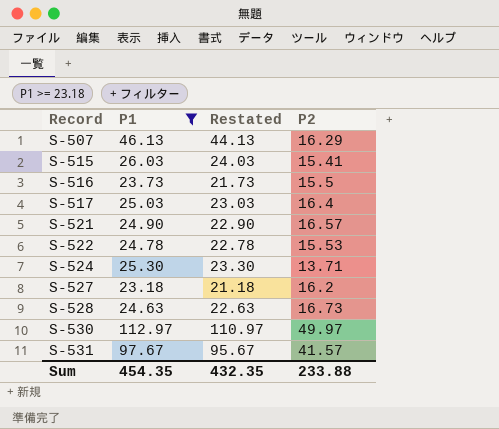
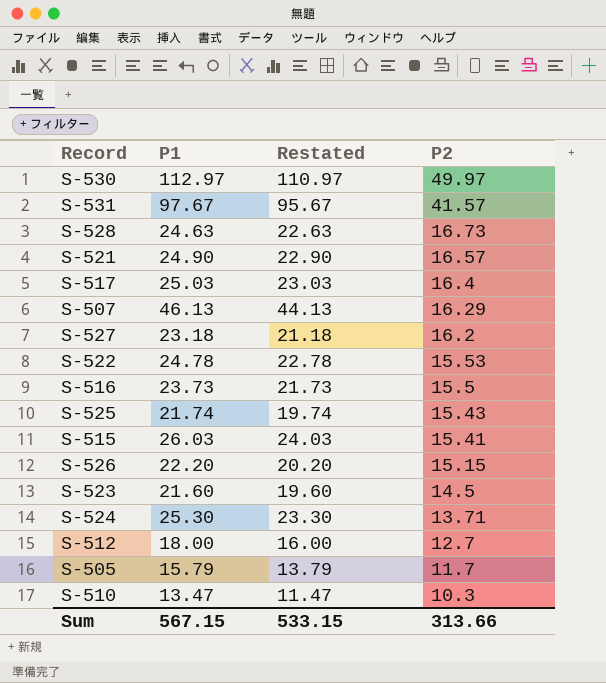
filter: P1 >= 23.18 -> none
row order: Record ascending -> P2 descending
Sum | P1: 454.35 -> 567.15
Sum | Restated: 432.35 -> 533.15
Sum | P2: 233.88 -> 313.66

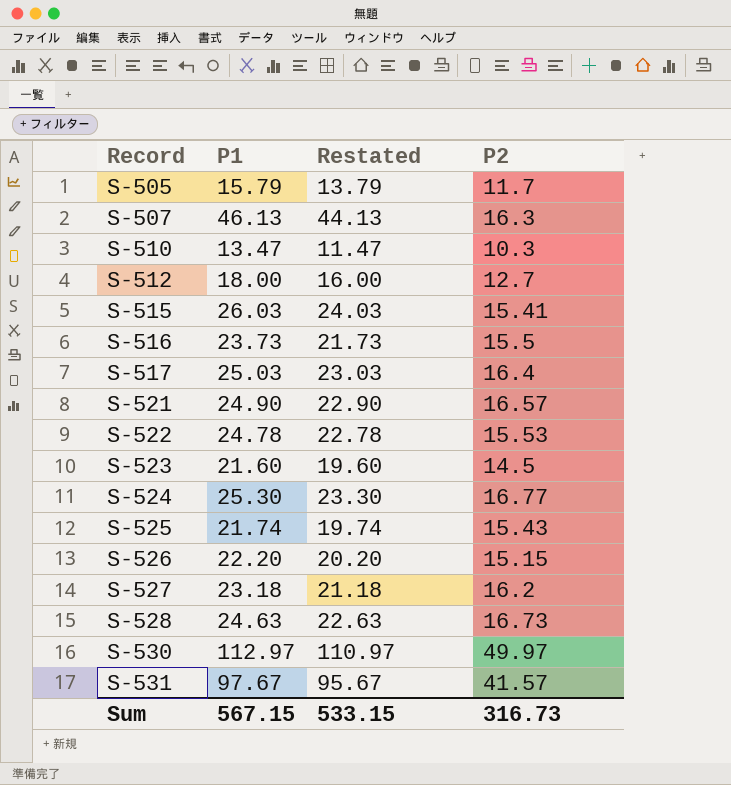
row order: P2 descending -> Record ascending
S-507 | P2: 16.29 -> 16.3
S-524 | P2: 13.71 -> 16.77
Sum | P2: 313.66 -> 316.73

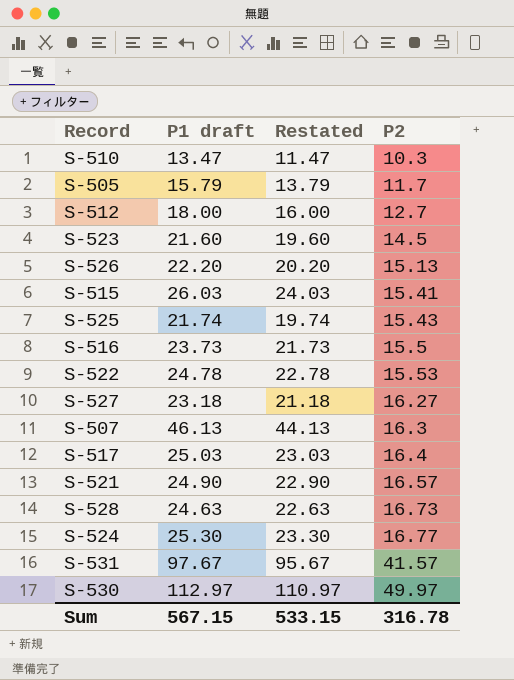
row order: Record ascending -> P2 ascending
column name: P1 -> P1 draft
S-526 | P2: 15.15 -> 15.13
S-527 | P2: 16.2 -> 16.27
Sum | P2: 316.73 -> 316.78

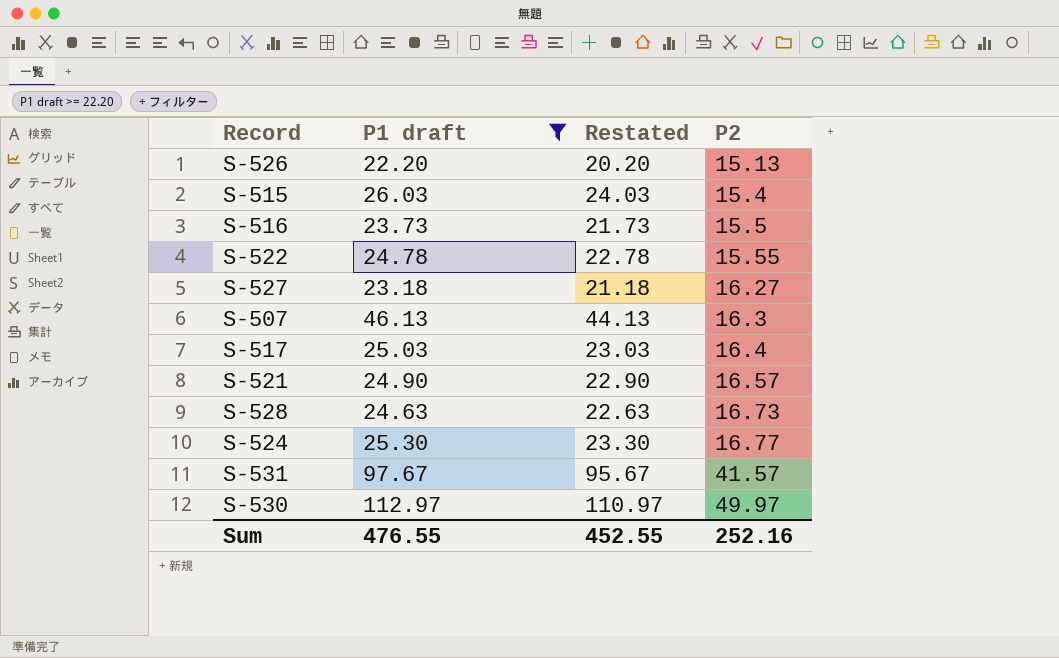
filter: none -> P1 draft >= 22.20
S-515 | P2: 15.41 -> 15.4
S-522 | P2: 15.53 -> 15.55
Sum | P1 draft: 567.15 -> 476.55
Sum | Restated: 533.15 -> 452.55
Sum | P2: 316.78 -> 252.16

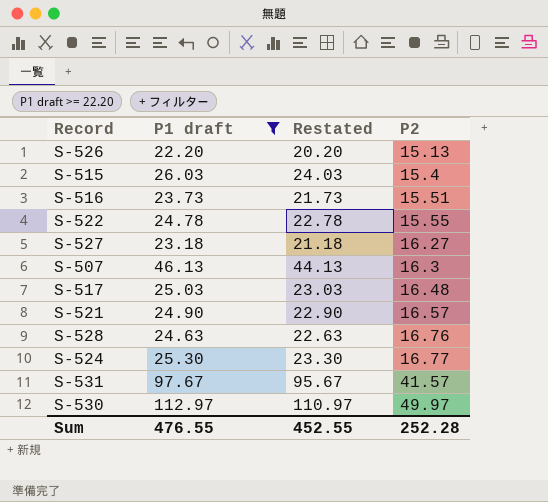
S-516 | P2: 15.5 -> 15.51
S-517 | P2: 16.4 -> 16.48
S-528 | P2: 16.73 -> 16.76
Sum | P2: 252.16 -> 252.28

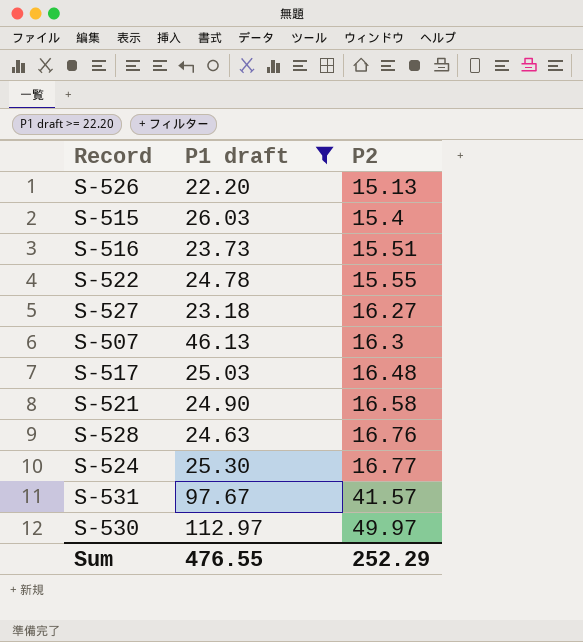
column Restated | formula: [P1 draft] - 2 -> none
S-521 | P2: 16.57 -> 16.58
Sum | P2: 252.28 -> 252.29

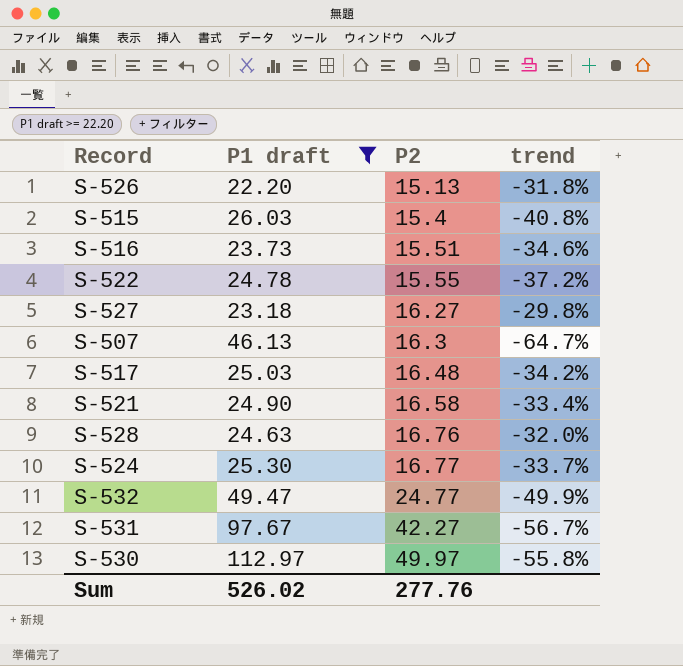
column trend | formula: none -> ([P2] - [P1 draft]) / [P1 draft]
row S-532: none -> 49.47 | 24.77 | -49.9%
S-531 | P2: 41.57 -> 42.27
Sum | P1 draft: 476.55 -> 526.02
Sum | P2: 252.29 -> 277.76

